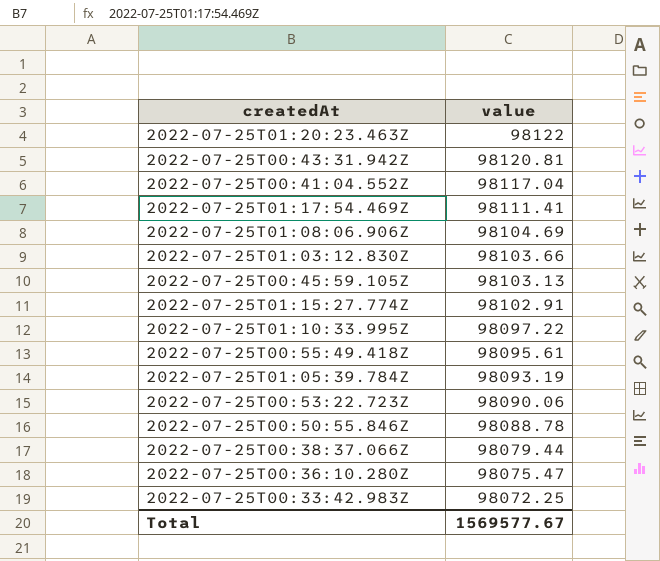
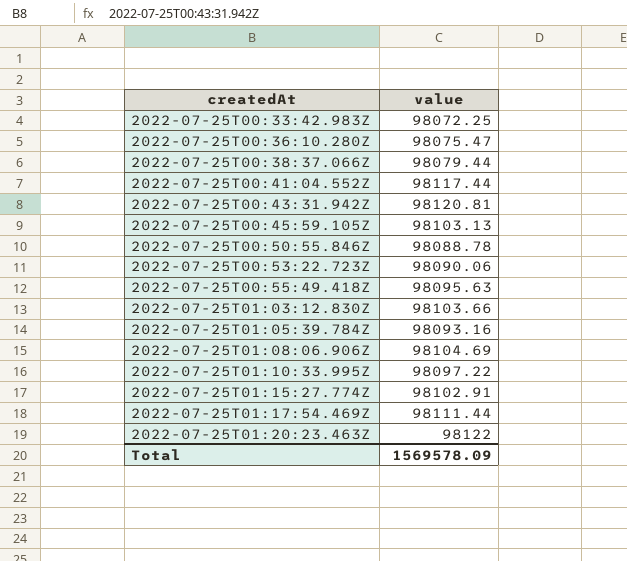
row order: value descending -> createdAt ascending
2022-07-25T00:41:04.552Z | value: 98117.04 -> 98117.44
2022-07-25T00:55:49.418Z | value: 98095.61 -> 98095.63
2022-07-25T01:05:39.784Z | value: 98093.19 -> 98093.16
2022-07-25T01:17:54.469Z | value: 98111.41 -> 98111.44
Total | value: 1569577.67 -> 1569578.09

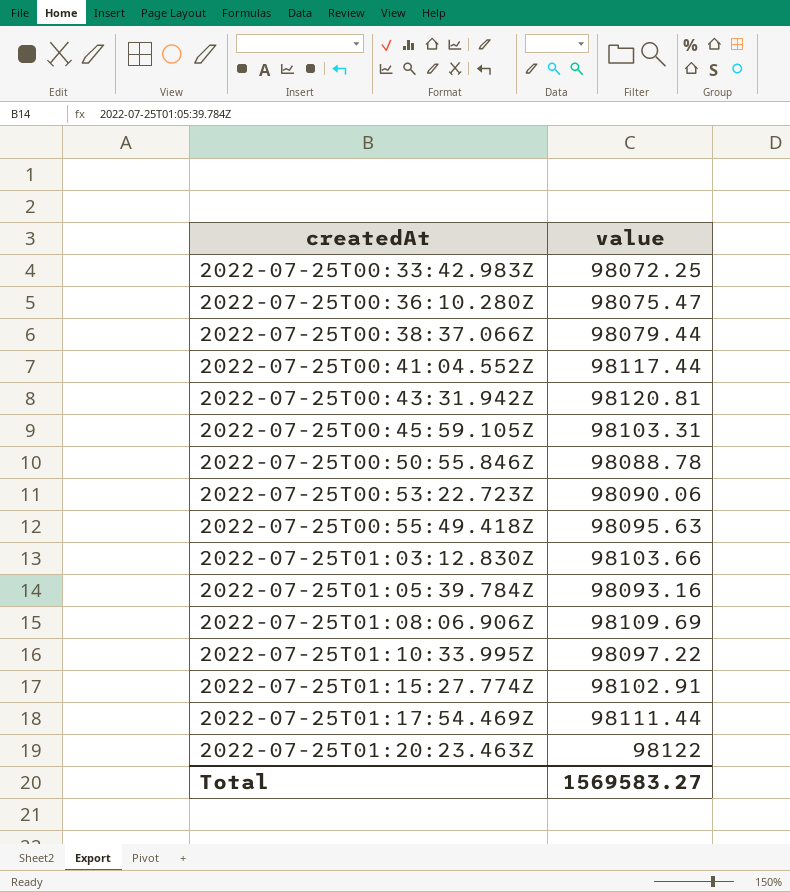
2022-07-25T00:45:59.105Z | value: 98103.13 -> 98103.31
2022-07-25T01:08:06.906Z | value: 98104.69 -> 98109.69
Total | value: 1569578.09 -> 1569583.27

